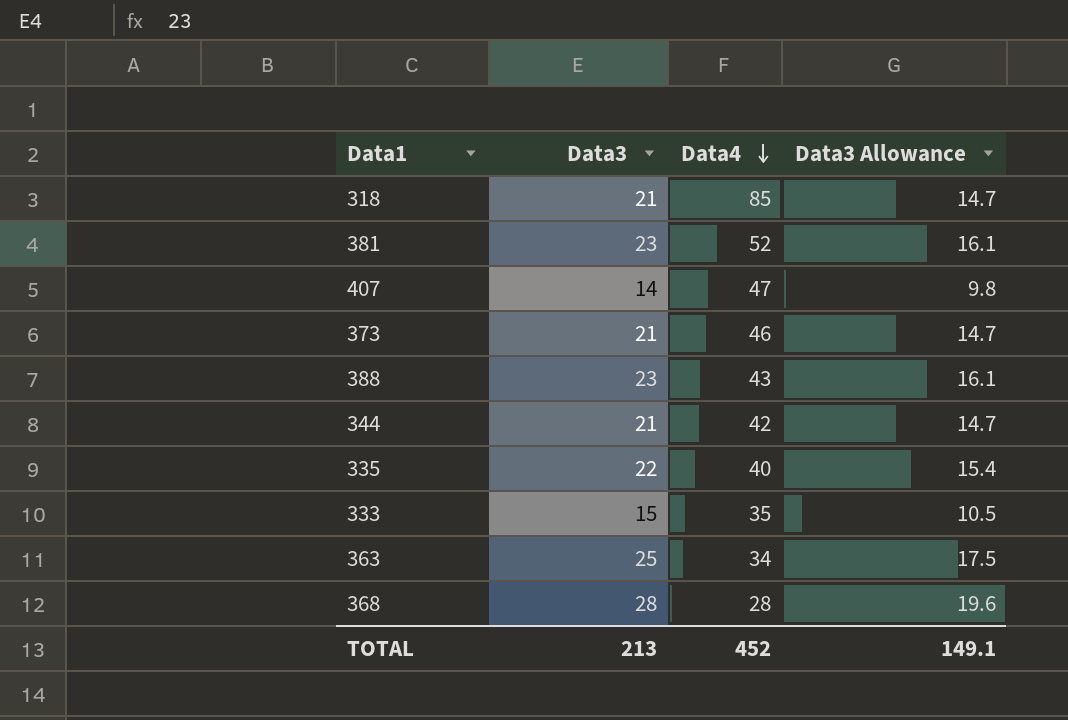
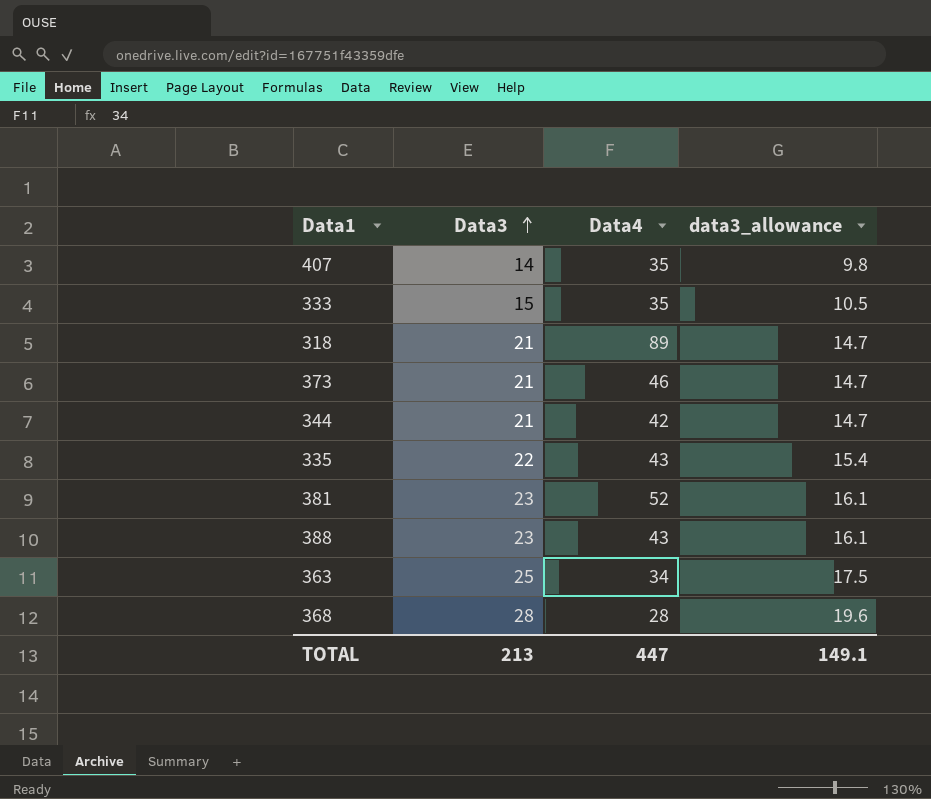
row order: Data4 descending -> Data3 ascending
column name: Data3 Allowance -> data3_allowance
407 | Data4: 47 -> 35
318 | Data4: 85 -> 89
335 | Data4: 40 -> 43
TOTAL | Data4: 452 -> 447

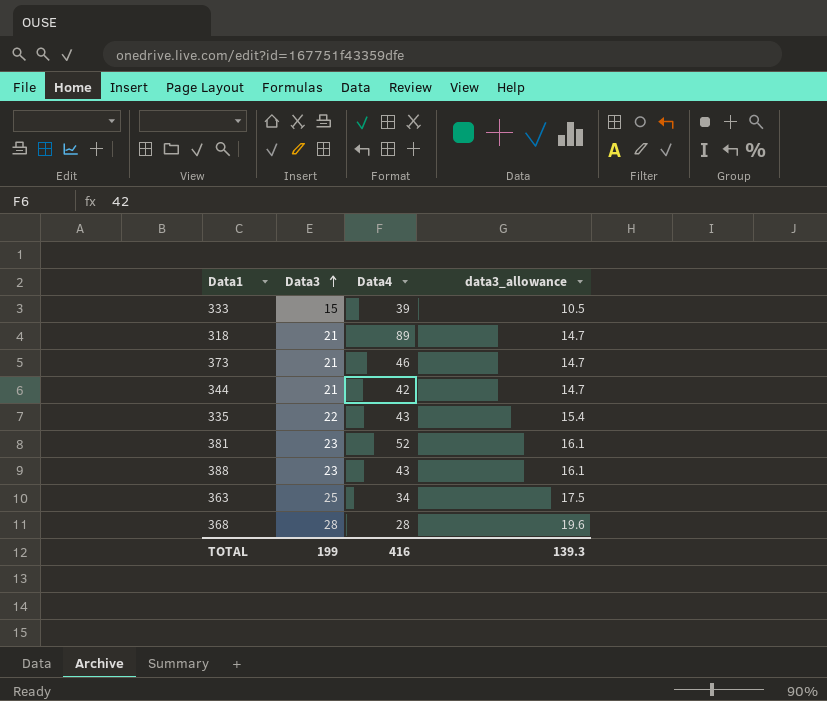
row 407: 14 | 35 | 9.8 -> none
333 | Data4: 35 -> 39
TOTAL | Data3: 213 -> 199
TOTAL | Data4: 447 -> 416
TOTAL | data3_allowance: 149.1 -> 139.3

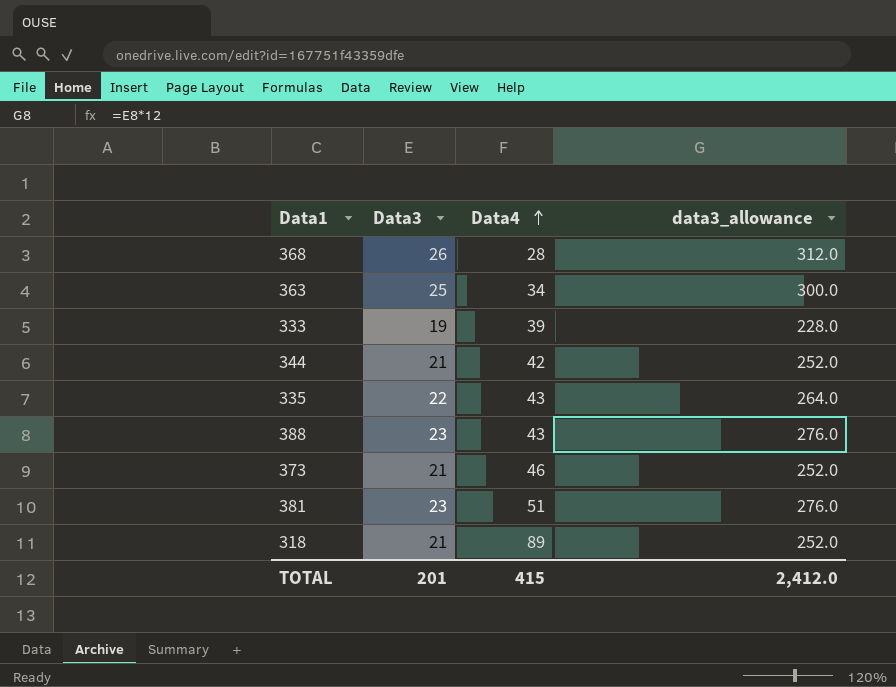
row order: Data3 ascending -> Data4 ascending
column data3_allowance | formula: [Data3] * 0.7 -> [Data3] * 12
368 | Data3: 28 -> 26
333 | Data3: 15 -> 19
381 | Data4: 52 -> 51
TOTAL | Data3: 199 -> 201
TOTAL | Data4: 416 -> 415
TOTAL | data3_allowance: 139.3 -> 2,412.0

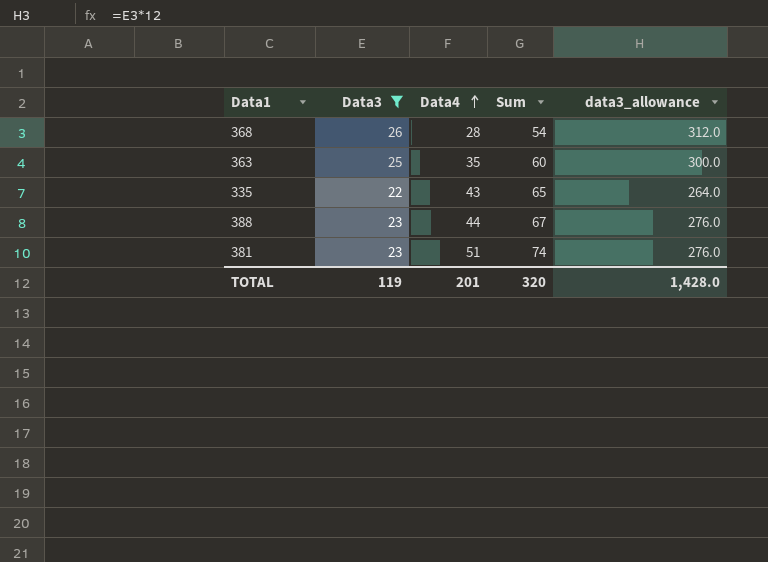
filter: none -> Data3 >= 22
column Sum | formula: none -> [Data3] + [Data4]
363 | Data4: 34 -> 35
388 | Data4: 43 -> 44
TOTAL | Data3: 201 -> 119
TOTAL | Data4: 415 -> 201
TOTAL | data3_allowance: 2,412.0 -> 1,428.0

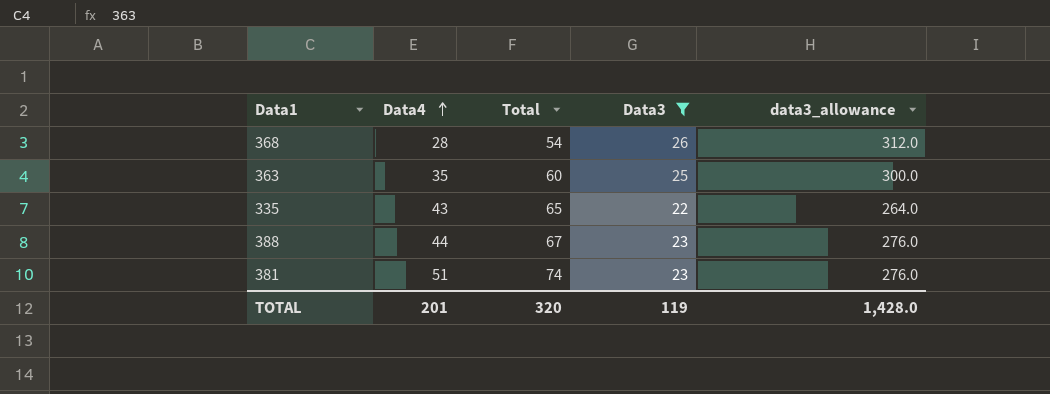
column name: Sum -> Total
column Data3 | position: 2 -> 4

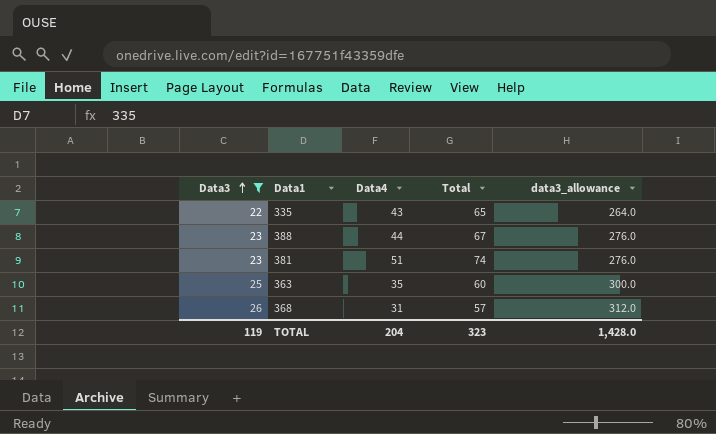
row order: Data4 ascending -> Data3 ascending
column Data3 | position: 4 -> 1
368 | Data4: 28 -> 31
368 | Total: 54 -> 57
TOTAL | Data4: 201 -> 204
TOTAL | Total: 320 -> 323

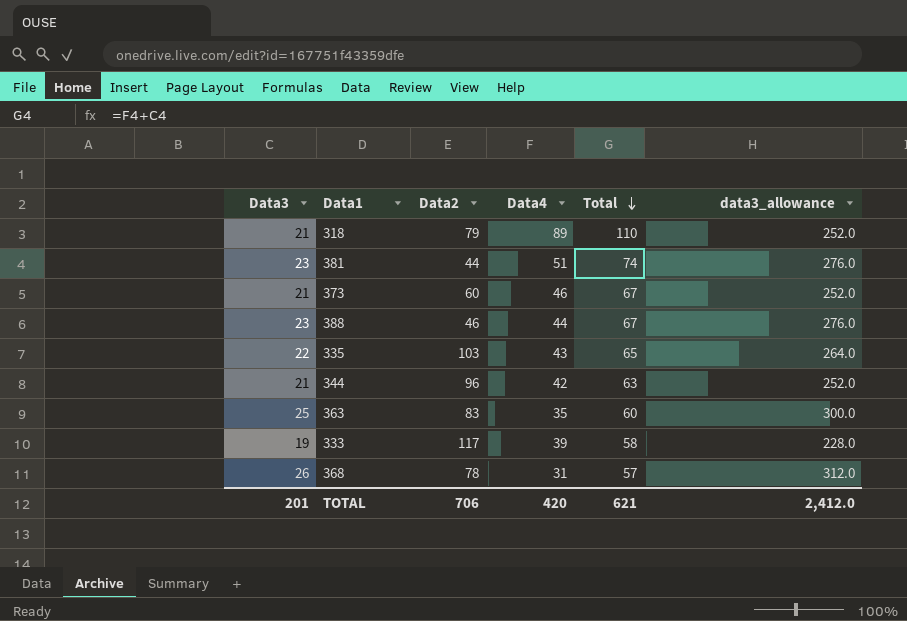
filter: Data3 >= 22 -> none
row order: Data3 ascending -> Total descending
column Data2 | position: none -> 3
TOTAL | Data3: 119 -> 201
TOTAL | Data4: 204 -> 420
TOTAL | Total: 323 -> 621
TOTAL | data3_allowance: 1,428.0 -> 2,412.0

